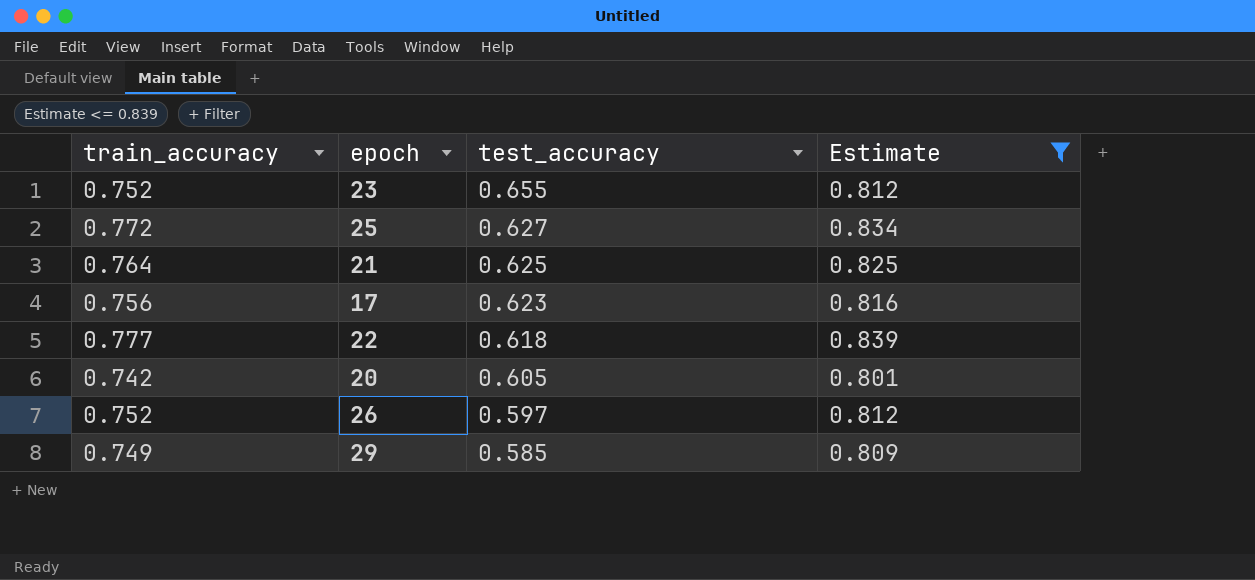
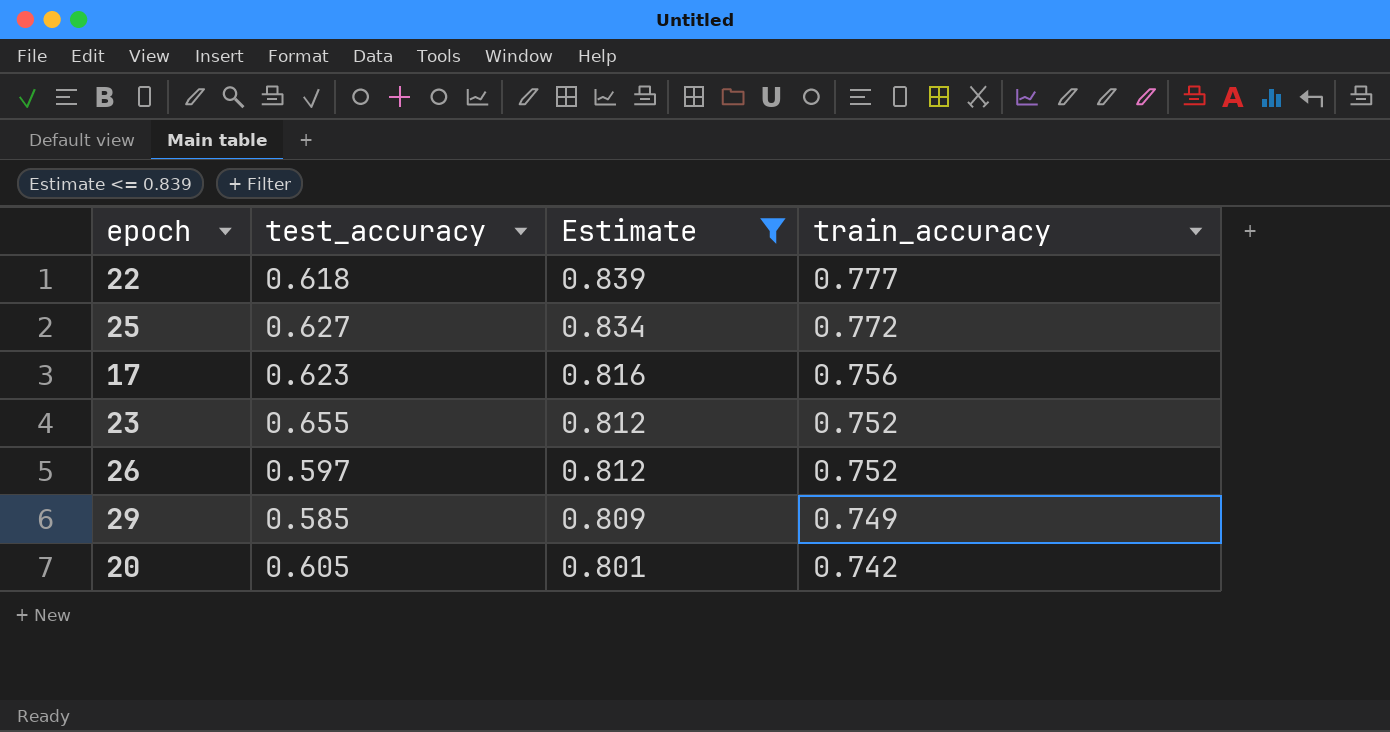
row order: test_accuracy descending -> Estimate descending
column train_accuracy | position: 1 -> 4
row 21: 0.764 | 0.625 | 0.825 -> none

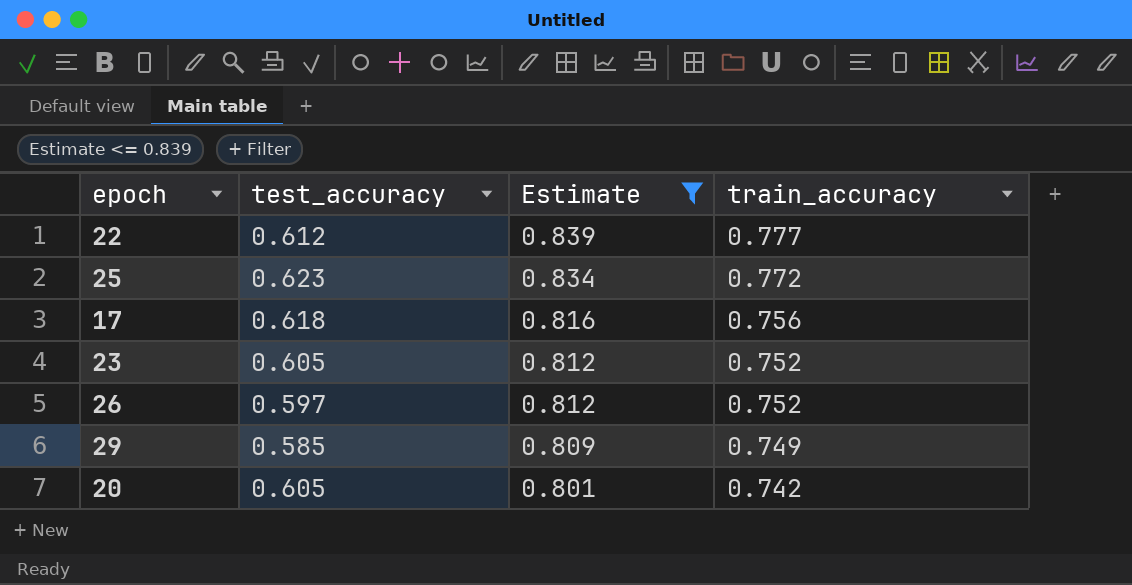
22 | test_accuracy: 0.618 -> 0.612
25 | test_accuracy: 0.627 -> 0.623
17 | test_accuracy: 0.623 -> 0.618
23 | test_accuracy: 0.655 -> 0.605

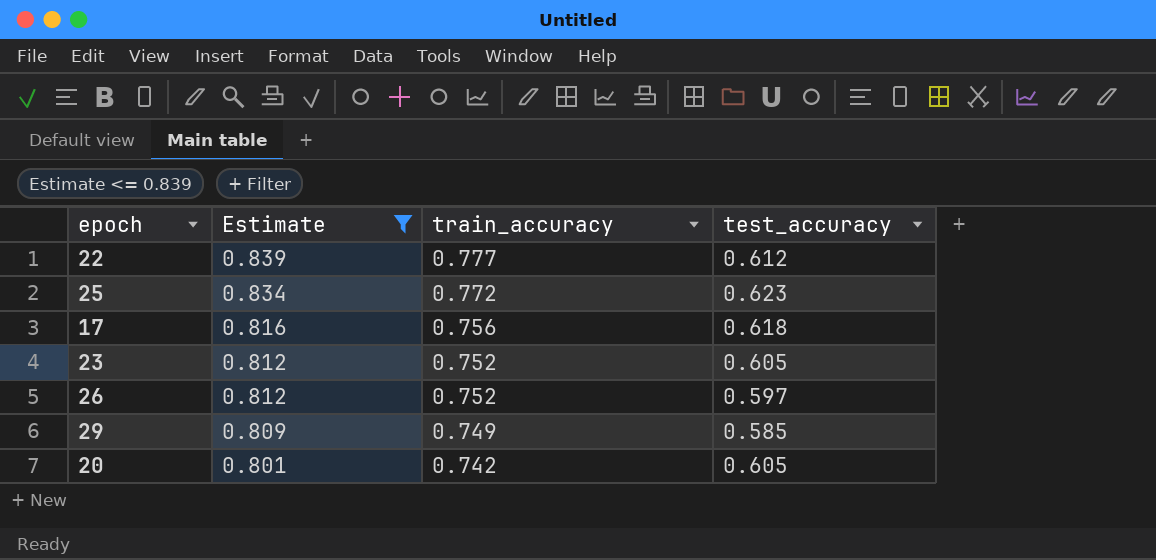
column test_accuracy | position: 2 -> 4

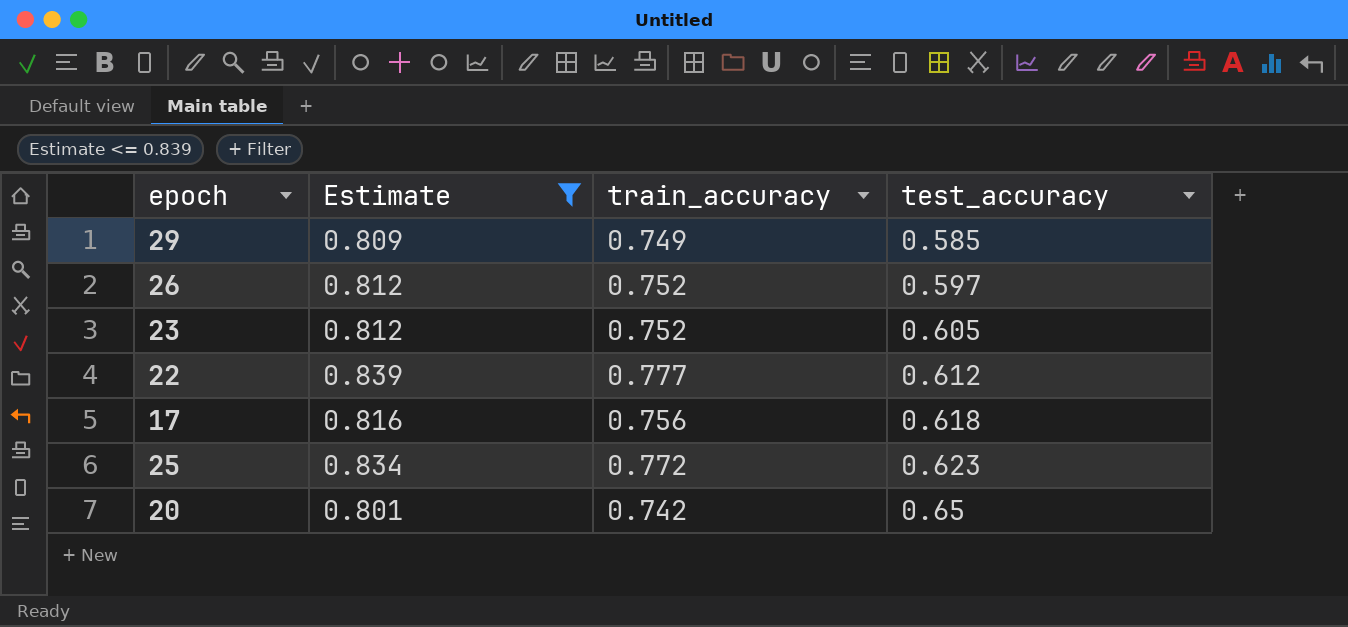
row order: Estimate descending -> test_accuracy ascending
20 | test_accuracy: 0.605 -> 0.65

